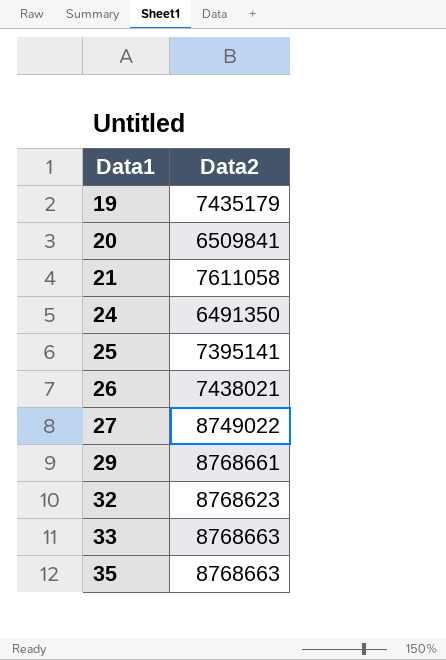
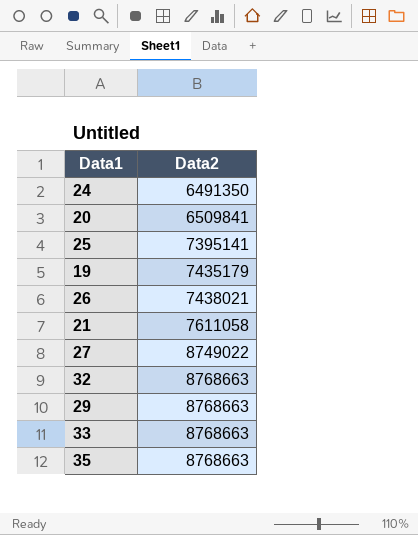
row order: Data1 ascending -> Data2 ascending
32 | Data2: 8768623 -> 8768663
29 | Data2: 8768661 -> 8768663

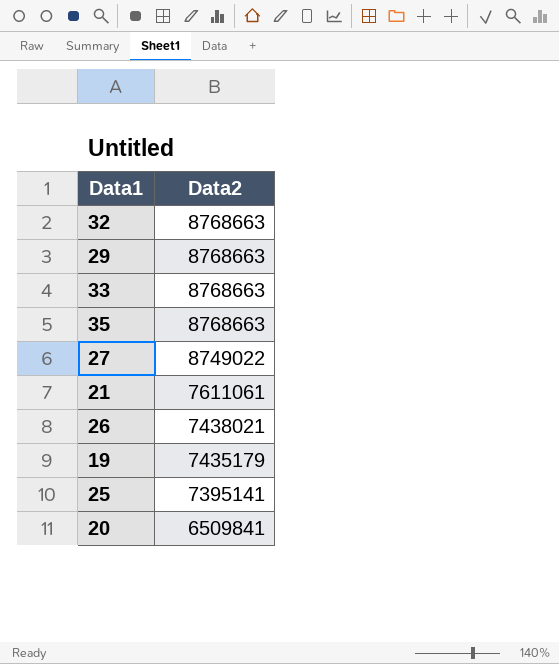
row order: Data2 ascending -> Data2 descending
row 24: 6491350 -> none
21 | Data2: 7611058 -> 7611061

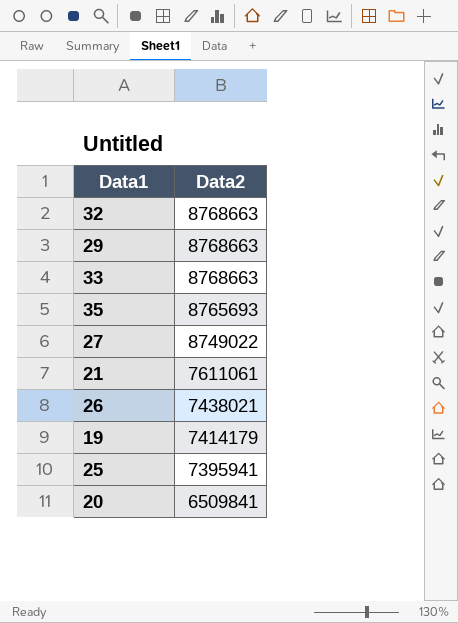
35 | Data2: 8768663 -> 8765693
19 | Data2: 7435179 -> 7414179
25 | Data2: 7395141 -> 7395941

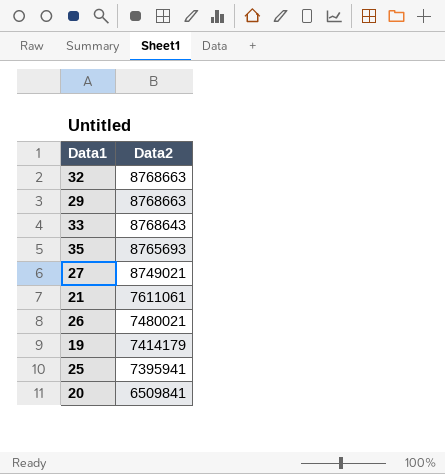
33 | Data2: 8768663 -> 8768643
27 | Data2: 8749022 -> 8749021
26 | Data2: 7438021 -> 7480021

